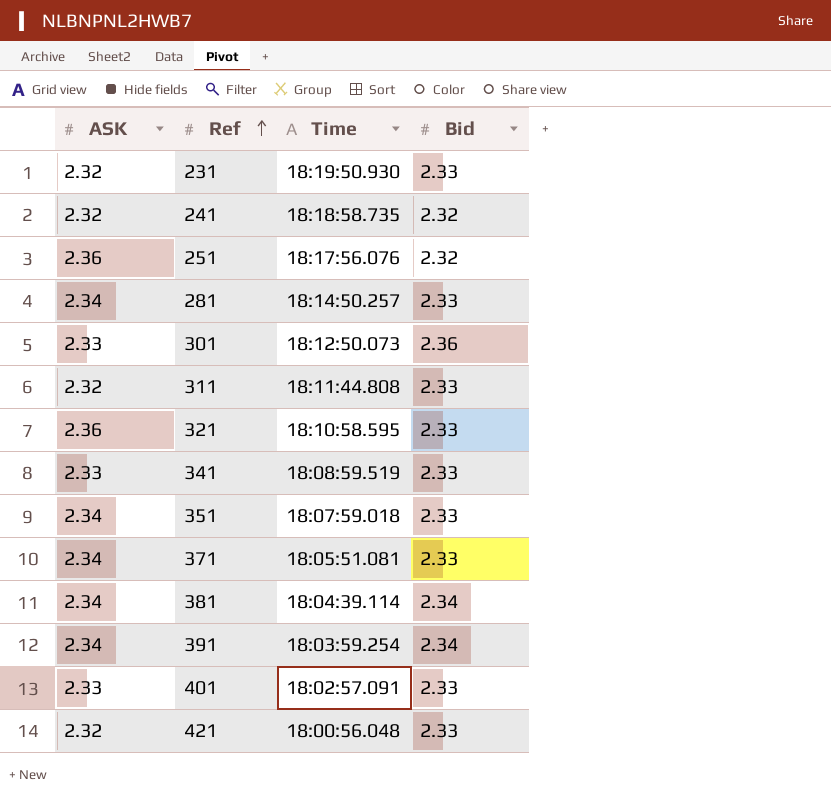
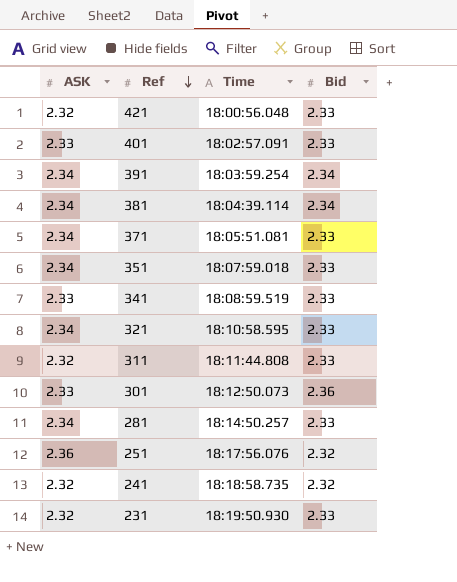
row order: Ref ascending -> Ref descending
321 | ASK: 2.36 -> 2.34

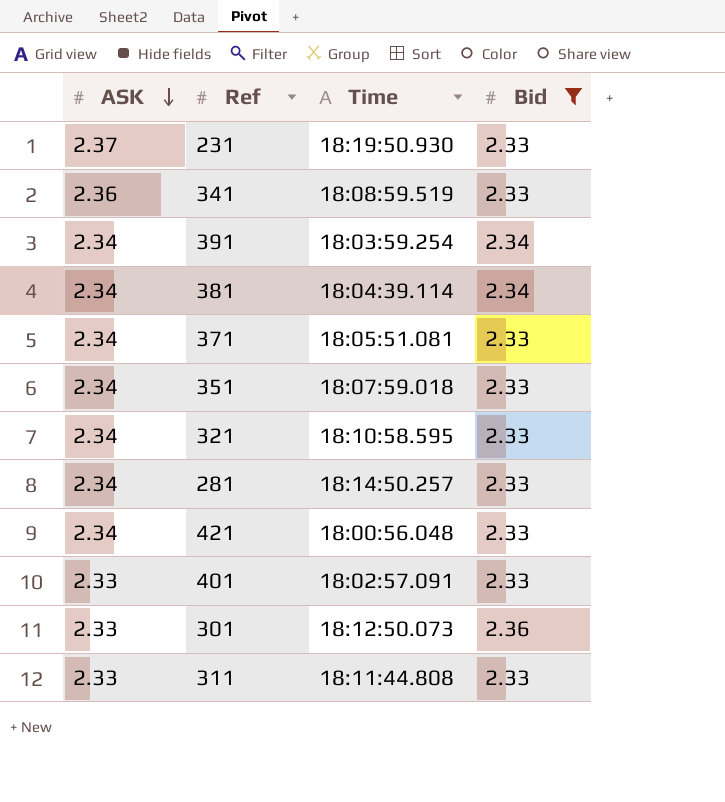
filter: none -> Bid != 2.32
row order: Ref descending -> ASK descending
231 | ASK: 2.32 -> 2.37
341 | ASK: 2.33 -> 2.36
421 | ASK: 2.32 -> 2.34
311 | ASK: 2.32 -> 2.33

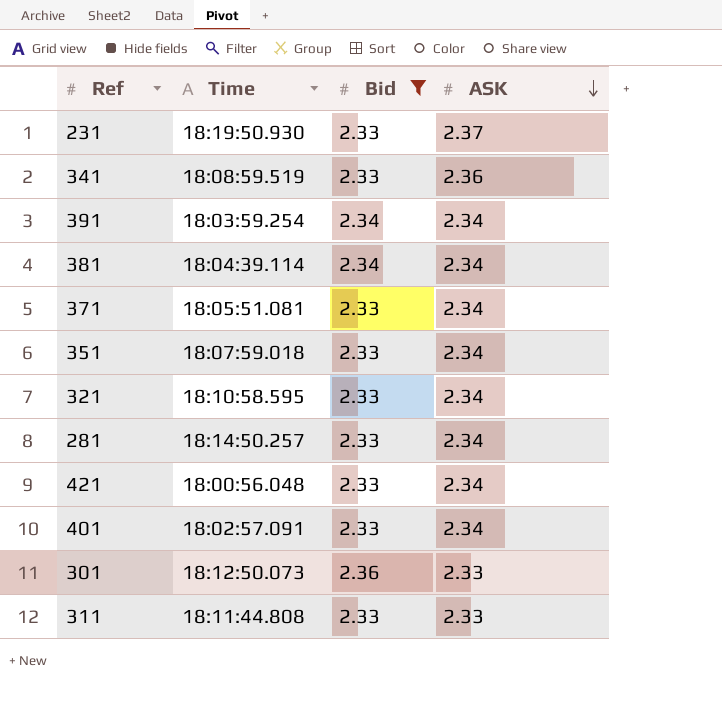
column ASK | position: 1 -> 4
401 | ASK: 2.33 -> 2.34

